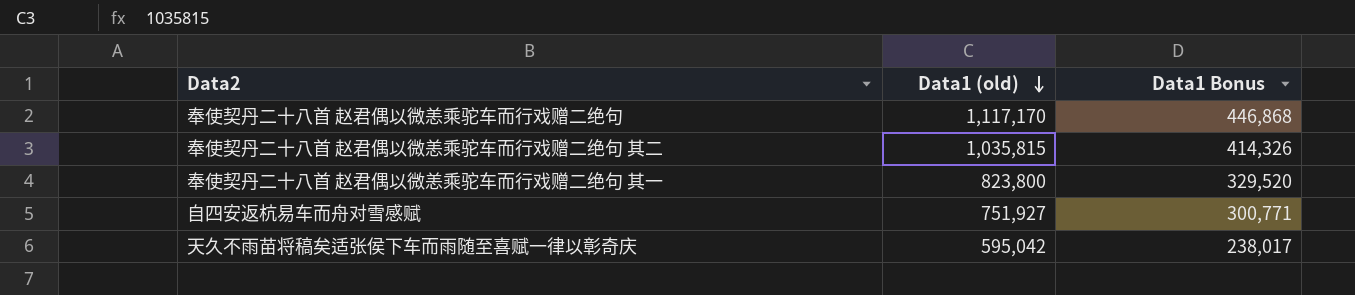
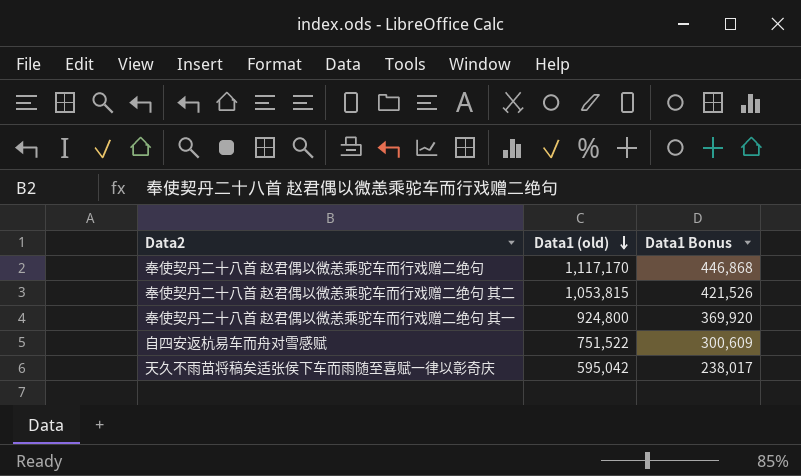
奉使契丹二十八首 赵君偶以微恙乘驼车而行戏赠二绝句 其二 | Data1 (old): 1,035,815 -> 1,053,815
奉使契丹二十八首 赵君偶以微恙乘驼车而行戏赠二绝句 其二 | Data1 Bonus: 414,326 -> 421,526
奉使契丹二十八首 赵君偶以微恙乘驼车而行戏赠二绝句 其一 | Data1 (old): 823,800 -> 924,800
奉使契丹二十八首 赵君偶以微恙乘驼车而行戏赠二绝句 其一 | Data1 Bonus: 329,520 -> 369,920
自四安返杭易车而舟对雪感赋 | Data1 (old): 751,927 -> 751,522
自四安返杭易车而舟对雪感赋 | Data1 Bonus: 300,771 -> 300,609

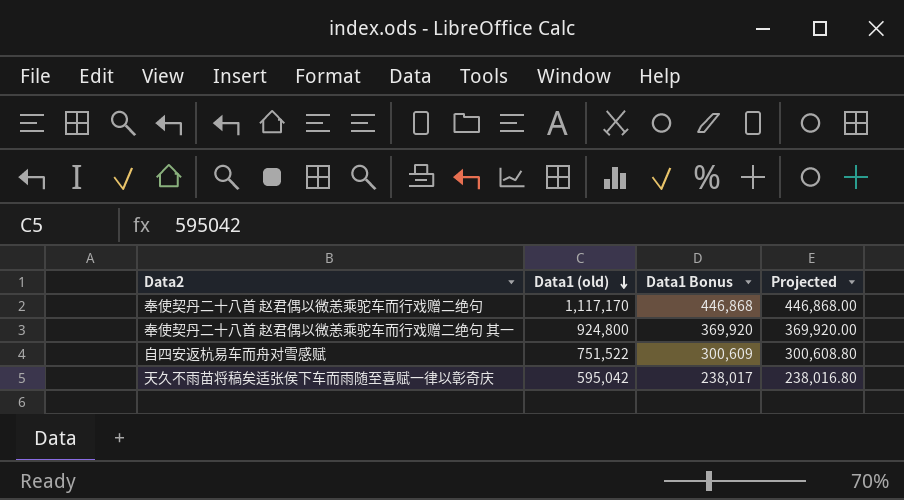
column Projected | formula: none -> [Data1 (old)] * 0.4
row 奉使契丹二十八首 赵君偶以微恙乘驼车而行戏赠二绝句 其二: 1,053,815 | 421,526 -> none

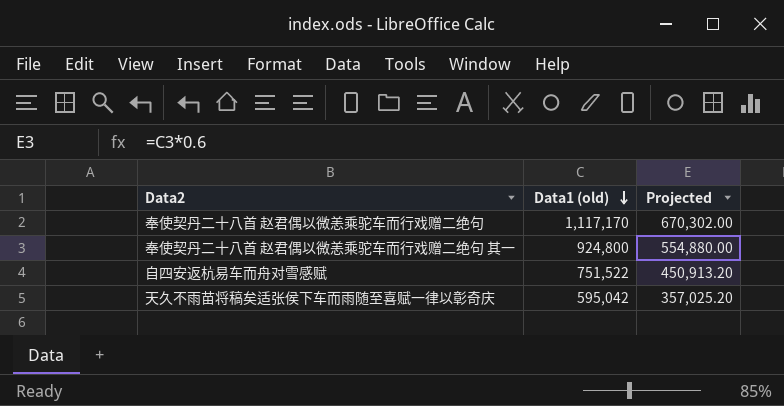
column Data1 Bonus | formula: [Data1 (old)] * 0.4 -> none
column Projected | formula: [Data1 (old)] * 0.4 -> [Data1 (old)] * 0.6

